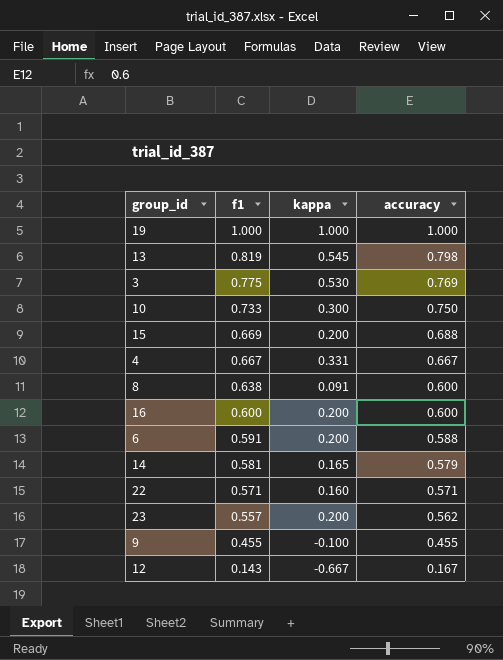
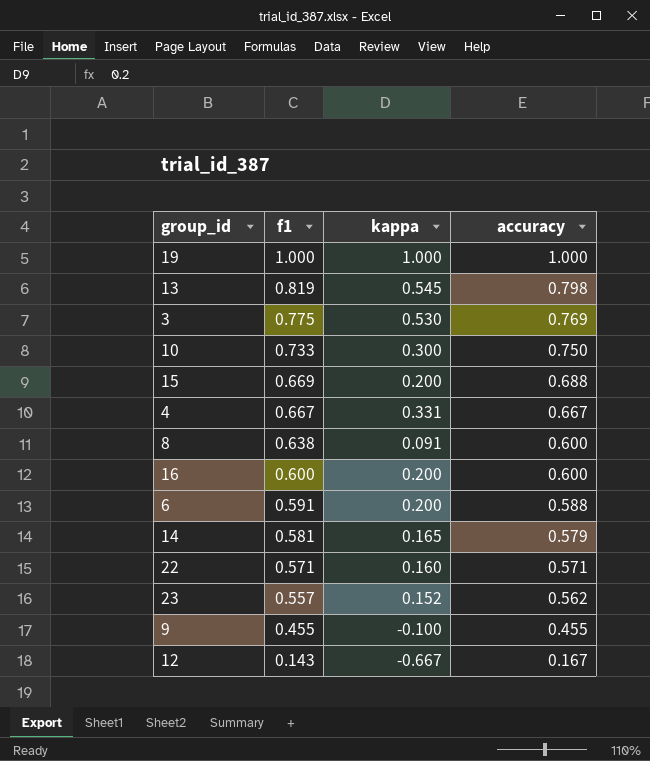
23 | kappa: 0.200 -> 0.152

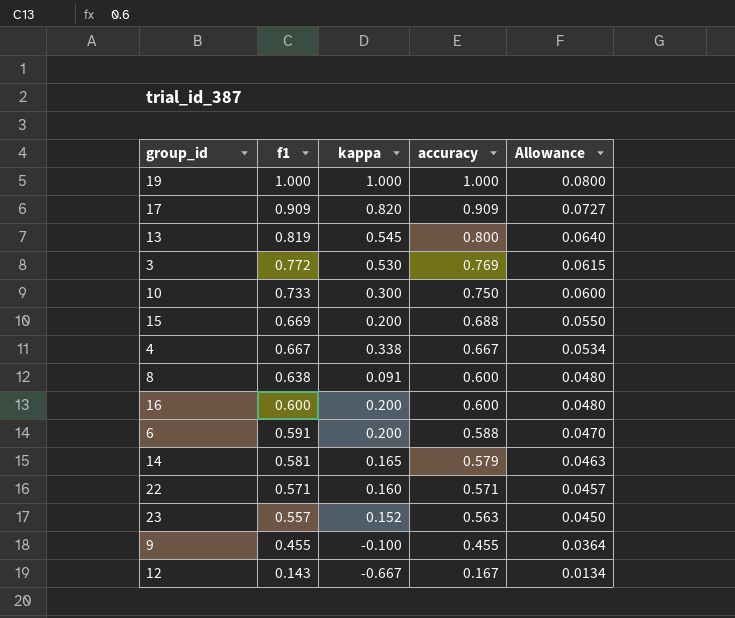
column Allowance | formula: none -> [accuracy] * 0.08
row 17: none -> 0.909 | 0.820 | 0.909 | 0.0727
13 | accuracy: 0.798 -> 0.800
3 | f1: 0.775 -> 0.772
4 | kappa: 0.331 -> 0.338
23 | accuracy: 0.562 -> 0.563

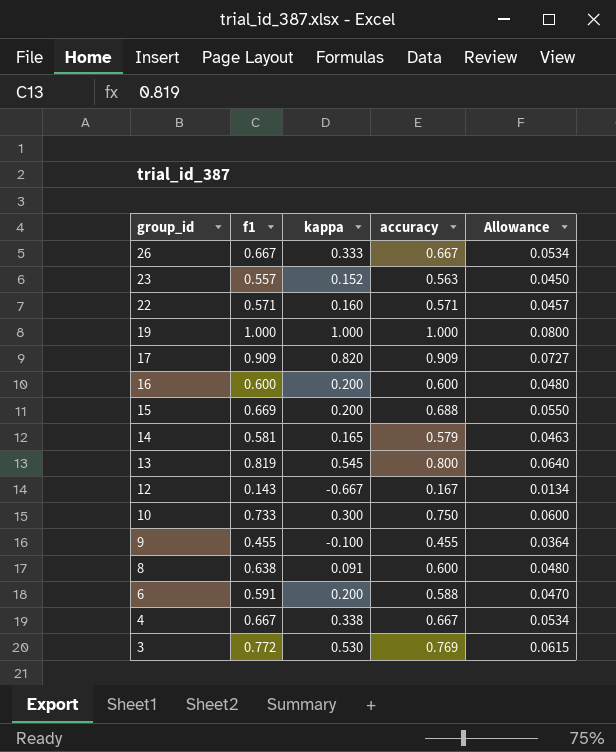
row order: f1 descending -> group_id descending
row 26: none -> 0.667 | 0.333 | 0.667 | 0.0534

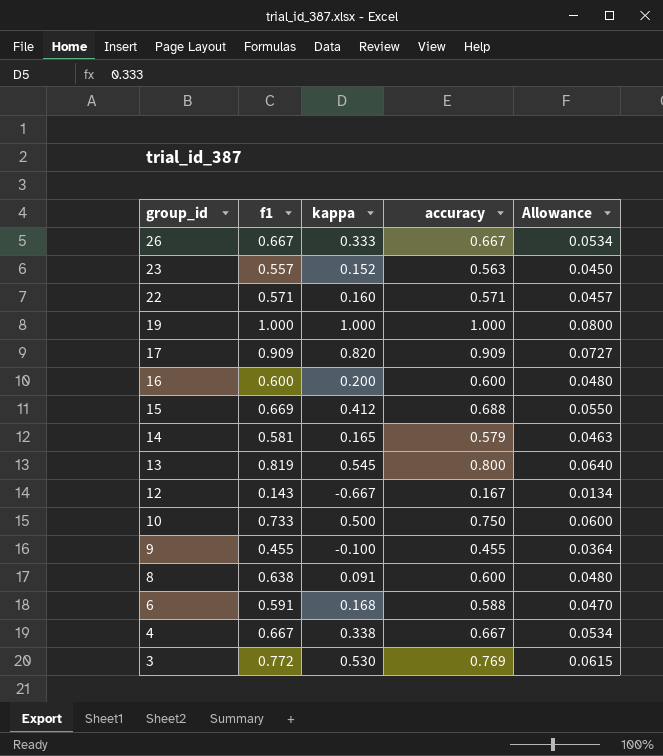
15 | kappa: 0.200 -> 0.412
10 | kappa: 0.300 -> 0.500
6 | kappa: 0.200 -> 0.168

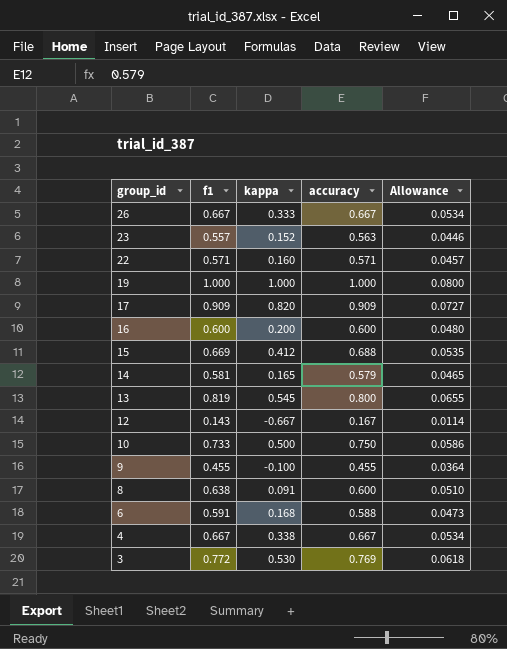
column Allowance | formula: [accuracy] * 0.08 -> [f1] * 0.08

